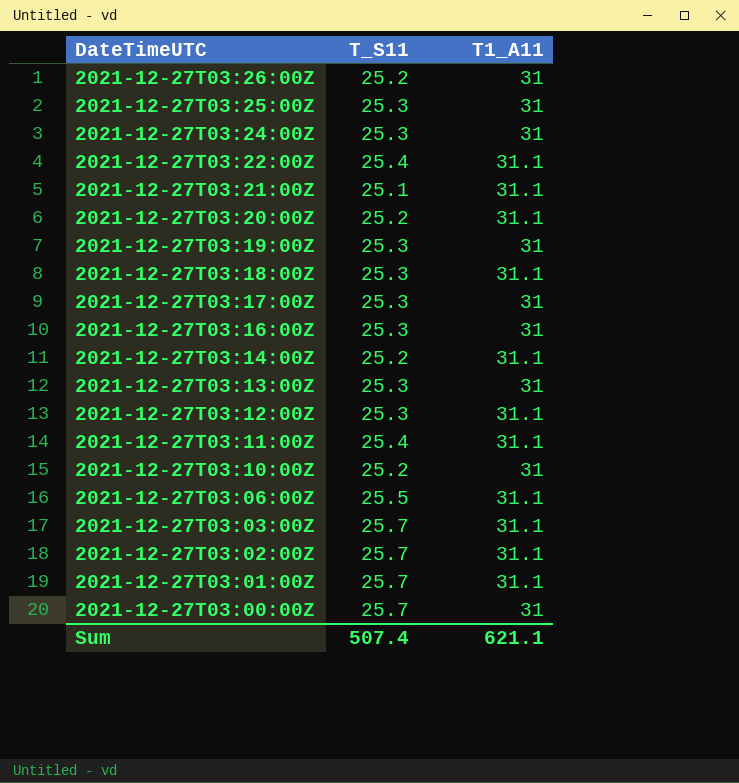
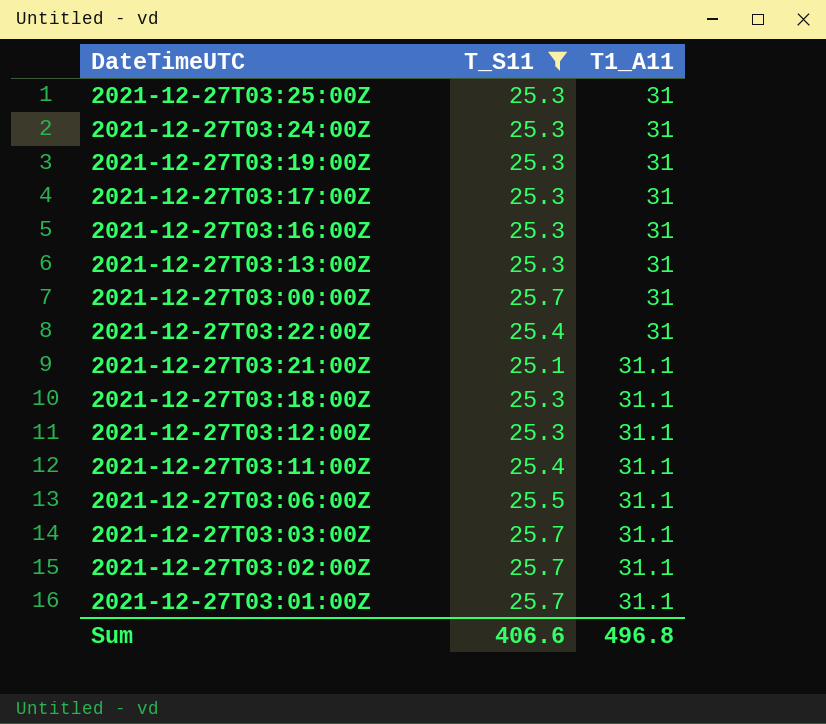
filter: none -> T_S11 != 25.2
row order: DateTimeUTC descending -> T1_A11 ascending
2021-12-27T03:22:00Z | T1_A11: 31.1 -> 31
Sum | T_S11: 507.4 -> 406.6
Sum | T1_A11: 621.1 -> 496.8

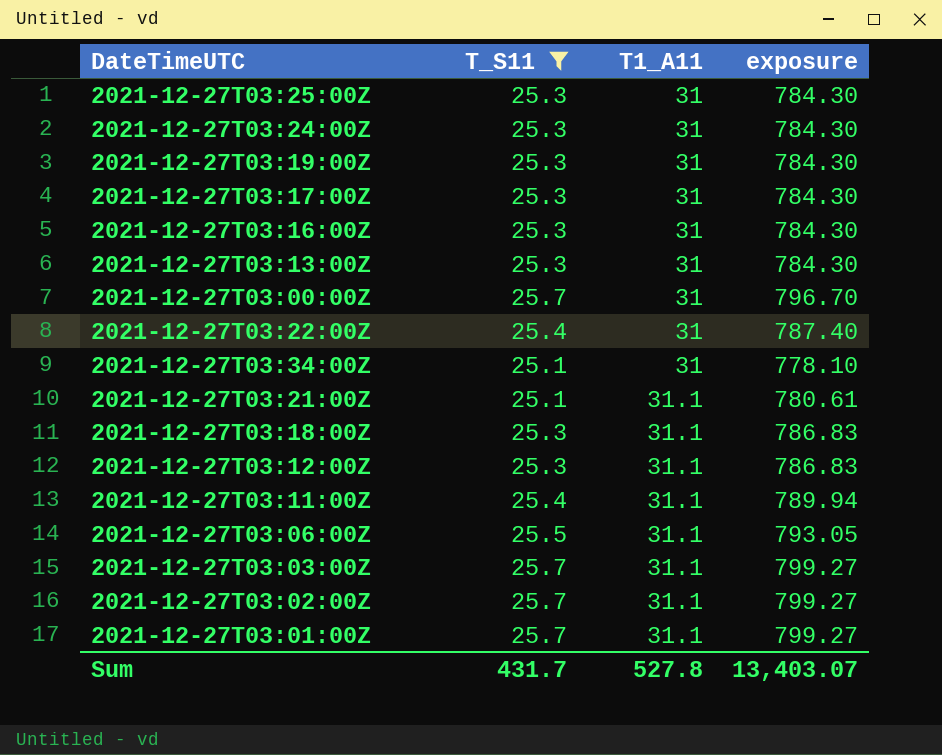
column exposure | formula: none -> [T_S11] * [T1_A11]
row 2021-12-27T03:34:00Z: none -> 25.1 | 31 | 778.10
Sum | T_S11: 406.6 -> 431.7
Sum | T1_A11: 496.8 -> 527.8

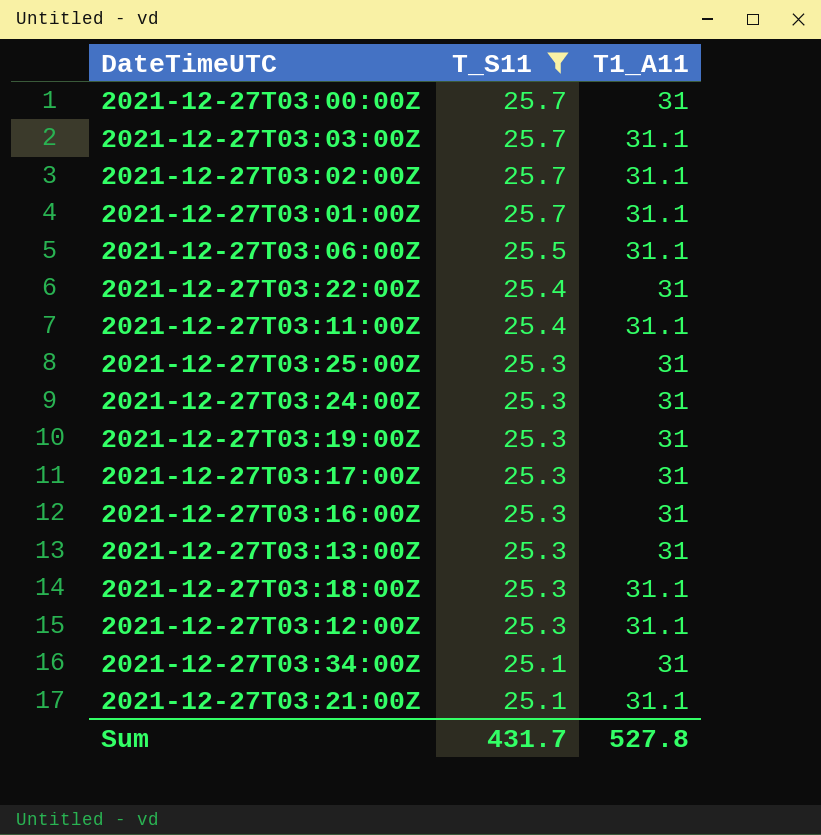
row order: T1_A11 ascending -> T_S11 descending
column exposure | formula: [T_S11] * [T1_A11] -> none

